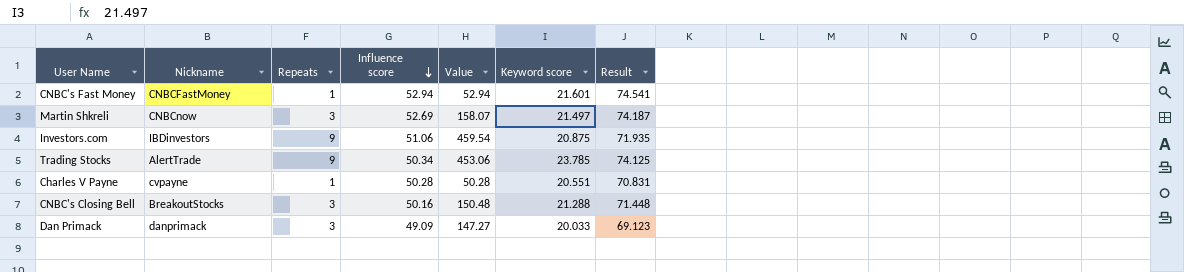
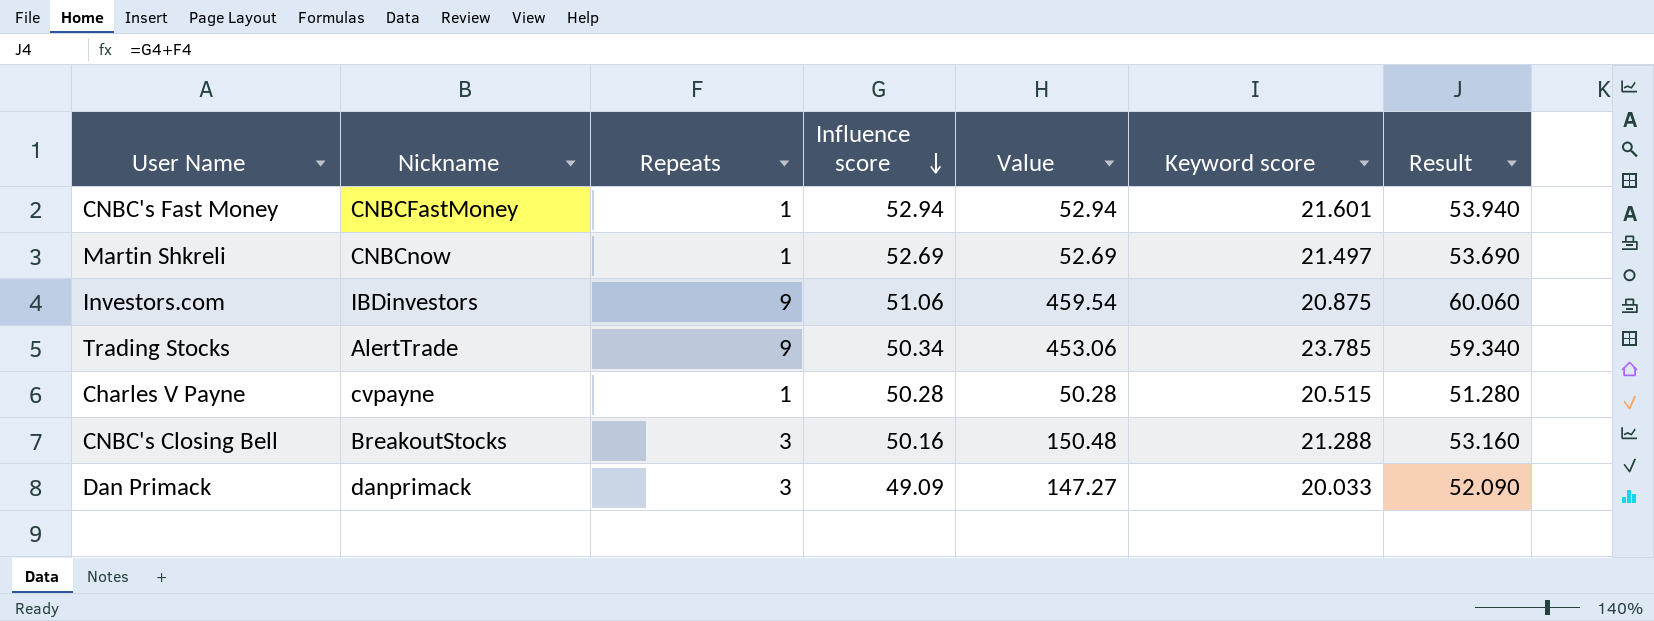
column Result | formula: [Influence score] + [Keyword score] -> [Repeats] + [Influence score]
Martin Shkreli | Repeats: 3 -> 1
Martin Shkreli | Value: 158.07 -> 52.69
Charles V Payne | Keyword score: 20.551 -> 20.515

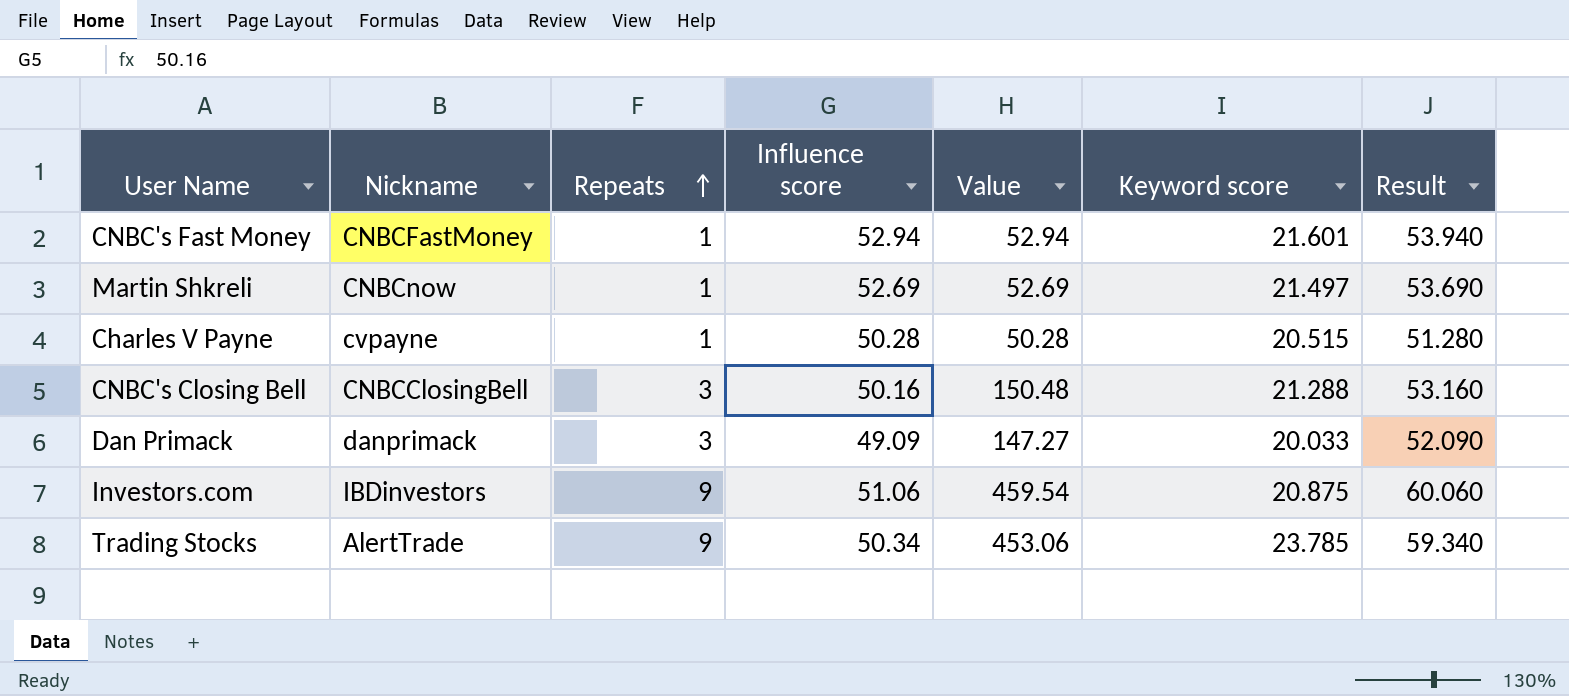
row order: Influence score descending -> Repeats ascending
CNBC's Closing Bell | Nickname: BreakoutStocks -> CNBCClosingBell

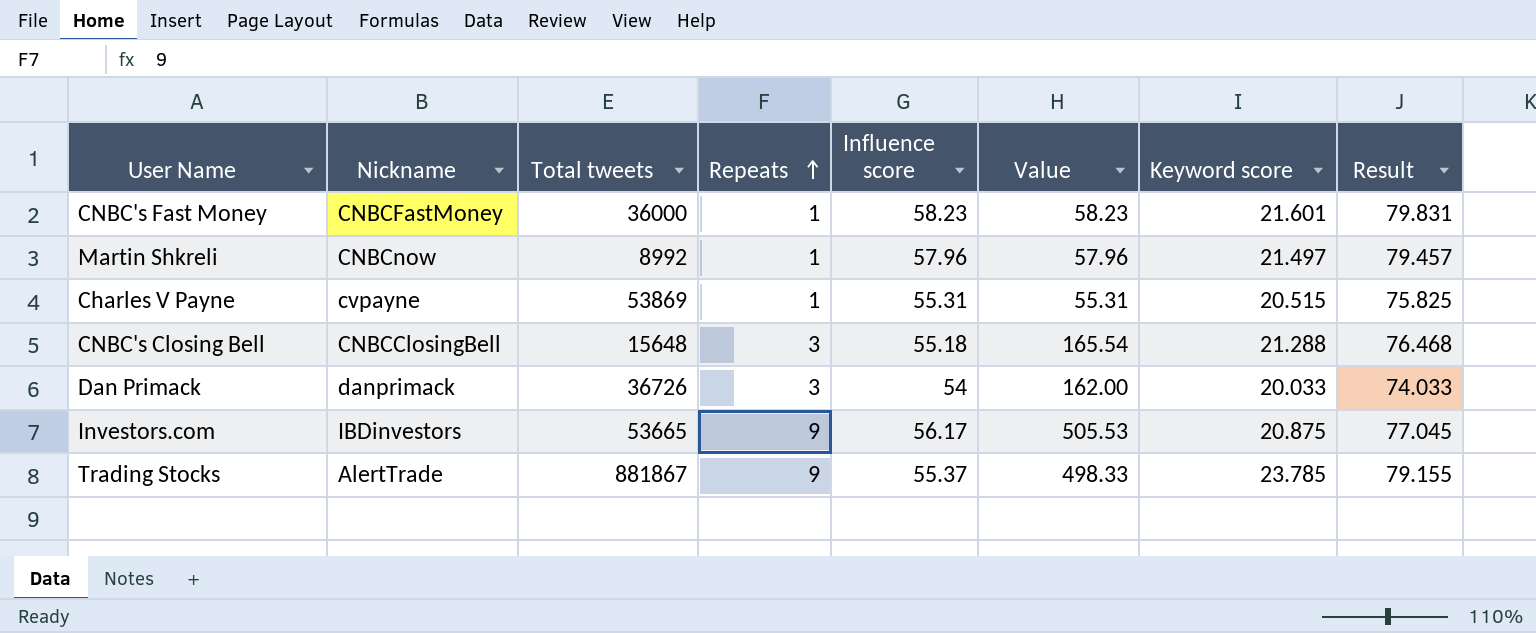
column Total tweets | position: none -> 3
column Result | formula: [Repeats] + [Influence score] -> [Influence score] + [Keyword score]
CNBC's Fast Money | Influence score: 52.94 -> 58.23
CNBC's Fast Money | Value: 52.94 -> 58.23
Martin Shkreli | Influence score: 52.69 -> 57.96
Martin Shkreli | Value: 52.69 -> 57.96
Charles V Payne | Influence score: 50.28 -> 55.31
Charles V Payne | Value: 50.28 -> 55.31
CNBC's Closing Bell | Influence score: 50.16 -> 55.18
CNBC's Closing Bell | Value: 150.48 -> 165.54
Dan Primack | Influence score: 49.09 -> 54
Dan Primack | Value: 147.27 -> 162.00
Investors.com | Influence score: 51.06 -> 56.17
Investors.com | Value: 459.54 -> 505.53
Trading Stocks | Influence score: 50.34 -> 55.37
Trading Stocks | Value: 453.06 -> 498.33

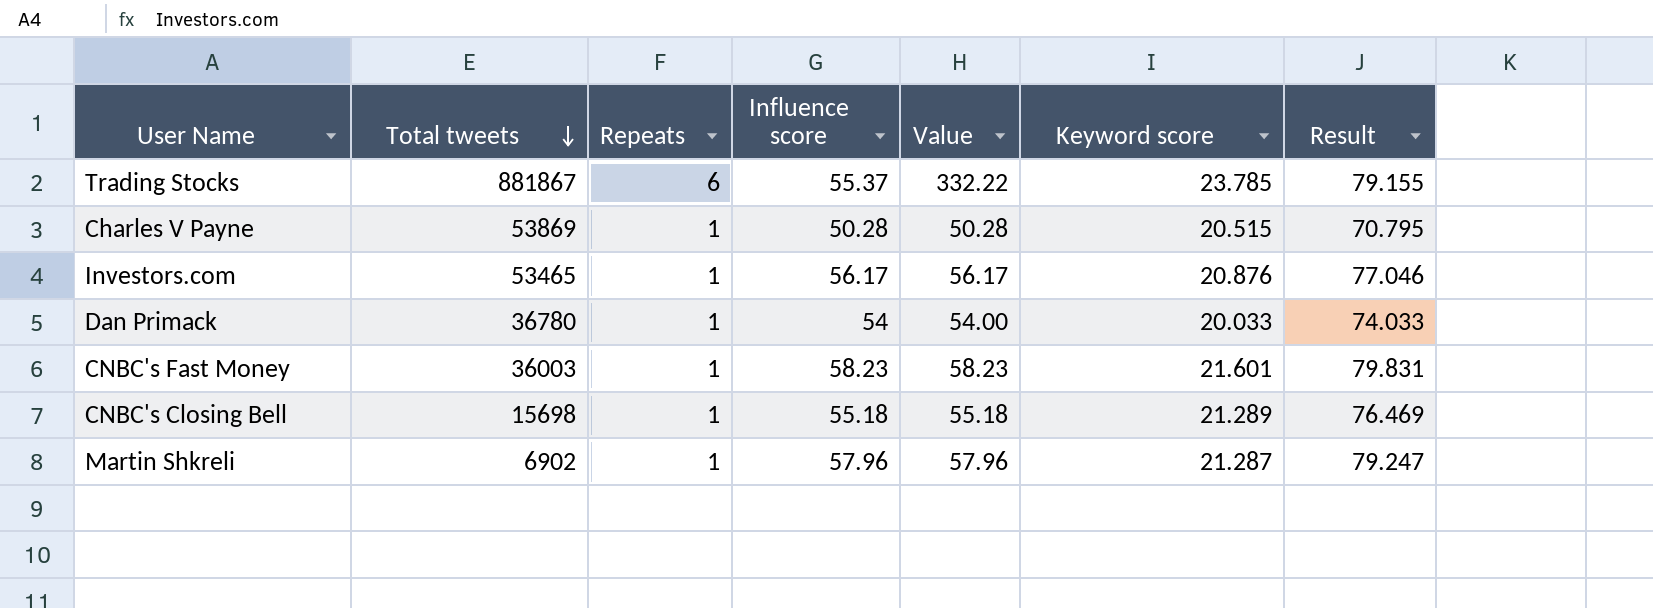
row order: Repeats ascending -> Total tweets descending
column Nickname | position: 2 -> none
Trading Stocks | Repeats: 9 -> 6
Trading Stocks | Value: 498.33 -> 332.22
Charles V Payne | Influence score: 55.31 -> 50.28
Charles V Payne | Value: 55.31 -> 50.28
Charles V Payne | Result: 75.825 -> 70.795
Investors.com | Total tweets: 53665 -> 53465
Investors.com | Repeats: 9 -> 1
Investors.com | Value: 505.53 -> 56.17
Investors.com | Keyword score: 20.875 -> 20.876
Investors.com | Result: 77.045 -> 77.046
Dan Primack | Total tweets: 36726 -> 36780
Dan Primack | Repeats: 3 -> 1
Dan Primack | Value: 162.00 -> 54.00
CNBC's Fast Money | Total tweets: 36000 -> 36003
CNBC's Closing Bell | Total tweets: 15648 -> 15698
CNBC's Closing Bell | Repeats: 3 -> 1
CNBC's Closing Bell | Value: 165.54 -> 55.18
CNBC's Closing Bell | Keyword score: 21.288 -> 21.289
CNBC's Closing Bell | Result: 76.468 -> 76.469
Martin Shkreli | Total tweets: 8992 -> 6902
Martin Shkreli | Keyword score: 21.497 -> 21.287
Martin Shkreli | Result: 79.457 -> 79.247

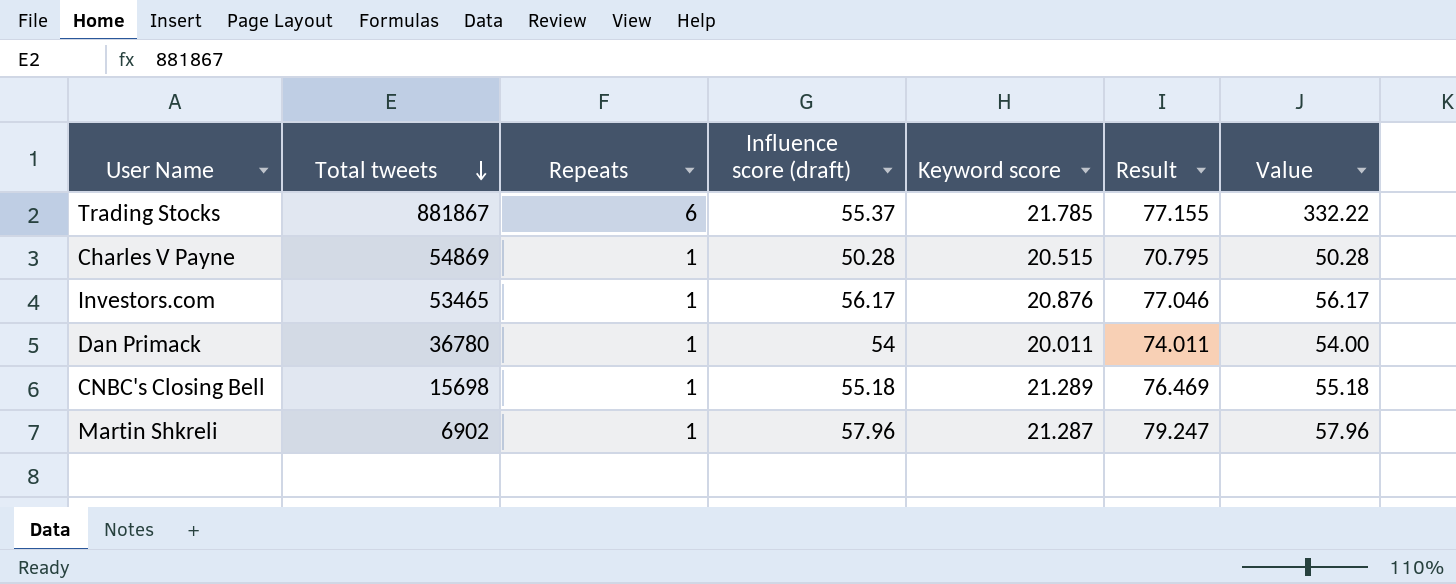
column name: Influence score -> Influence score (draft)
column Value | position: 5 -> 7
row CNBC's Fast Money: 36003 | 1 | 58.23 | 58.23 | 21.601 | 79.831 -> none
Trading Stocks | Keyword score: 23.785 -> 21.785
Trading Stocks | Result: 79.155 -> 77.155
Charles V Payne | Total tweets: 53869 -> 54869
Dan Primack | Keyword score: 20.033 -> 20.011
Dan Primack | Result: 74.033 -> 74.011

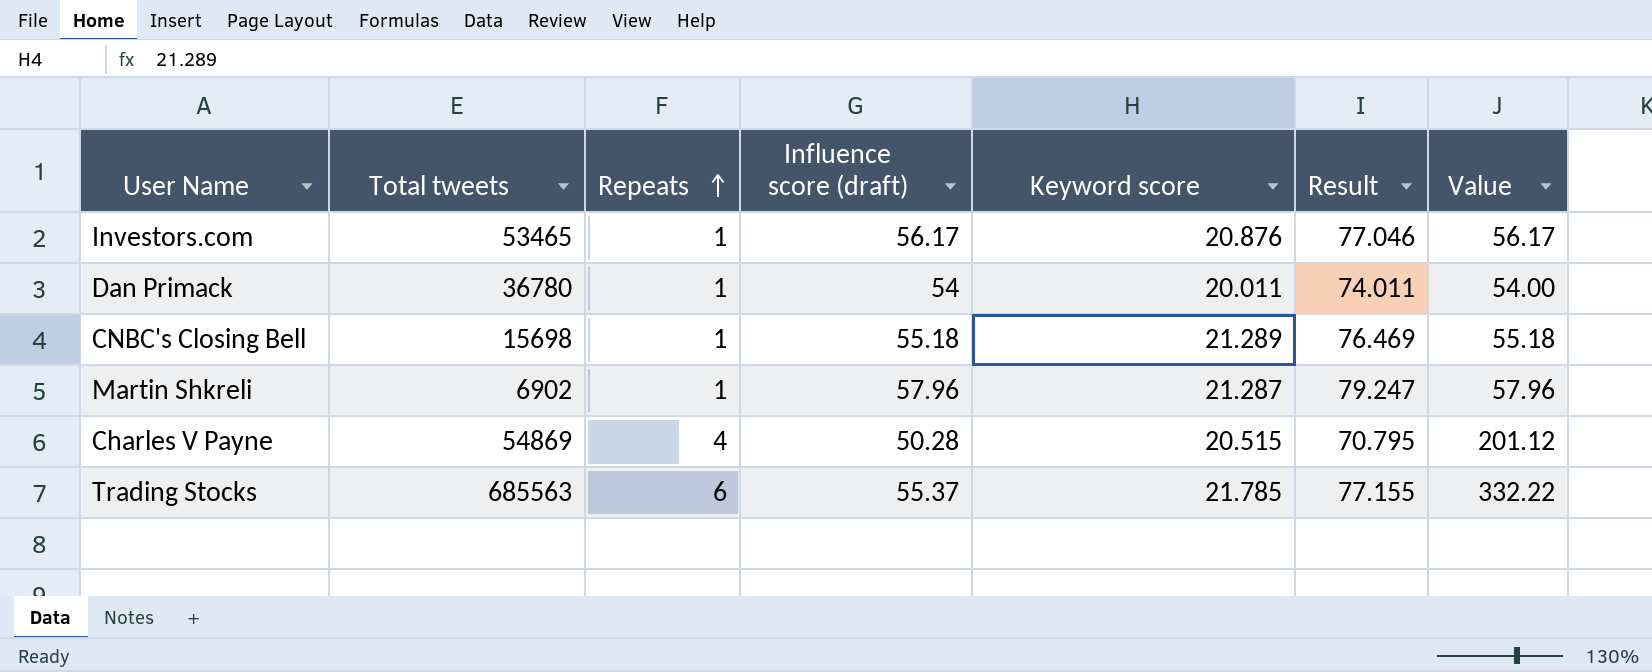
row order: Total tweets descending -> Repeats ascending
Charles V Payne | Repeats: 1 -> 4
Charles V Payne | Value: 50.28 -> 201.12
Trading Stocks | Total tweets: 881867 -> 685563

